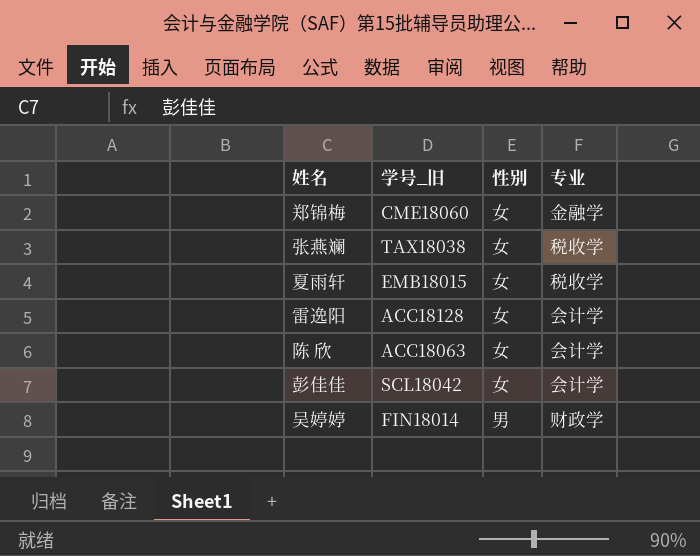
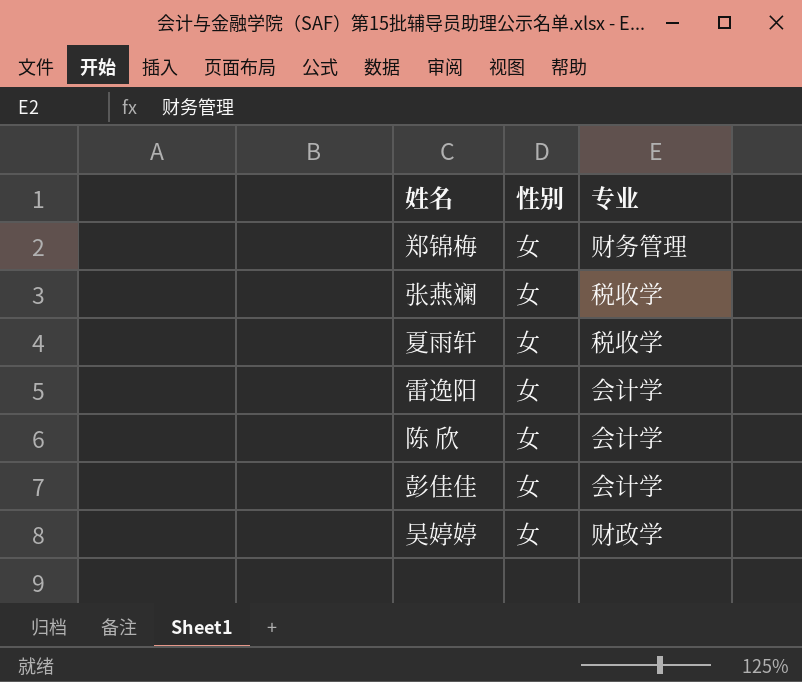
column 学号_旧 | position: 2 -> none
郑锦梅 | 专业: 金融学 -> 财务管理
吴婷婷 | 性别: 男 -> 女

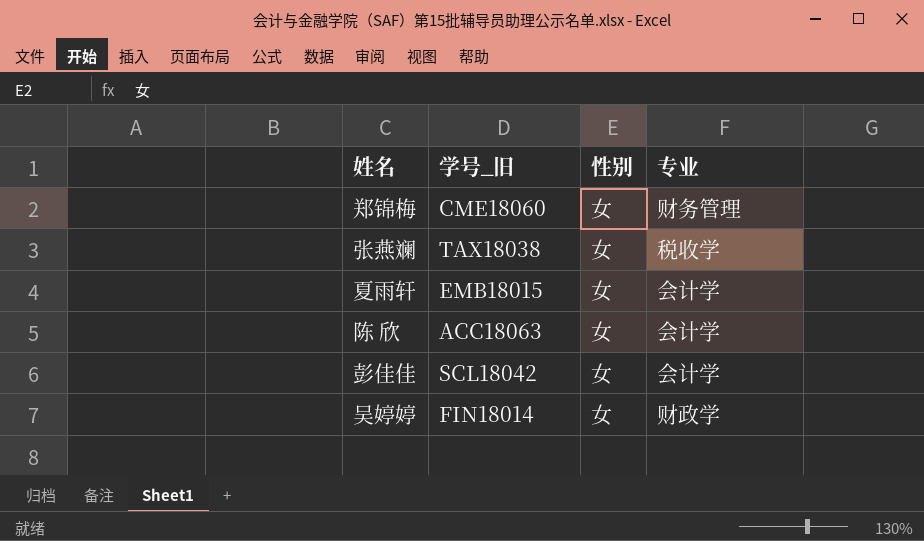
column 学号_旧 | position: none -> 2
row 雷逸阳: 女 | 会计学 -> none
夏雨轩 | 专业: 税收学 -> 会计学

